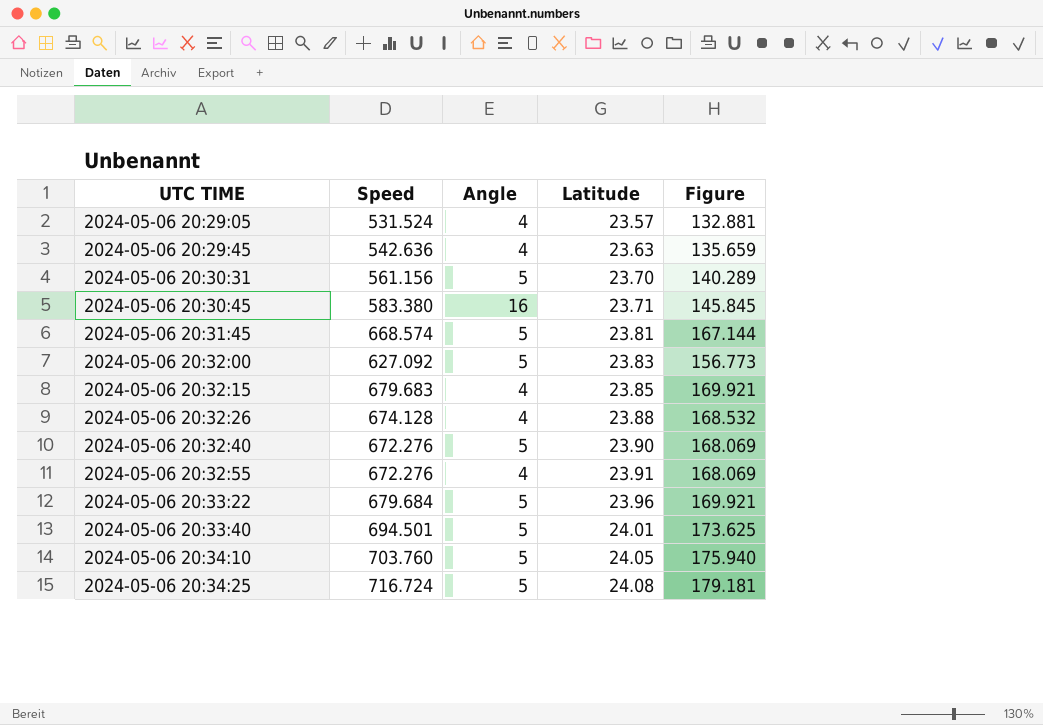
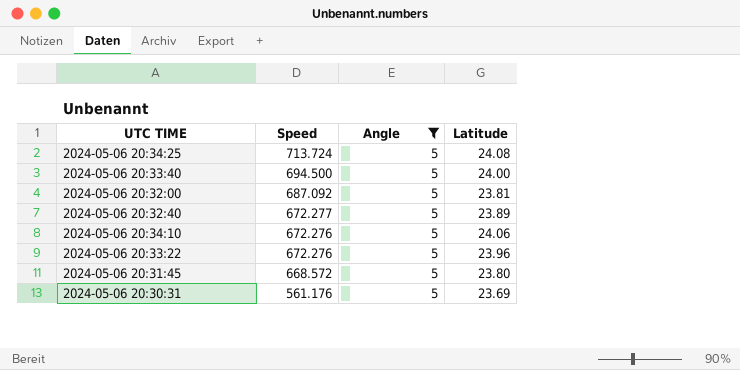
filter: none -> Angle = 5
row order: UTC TIME ascending -> Speed descending
column Figure | formula: [Speed] * 0.25 -> none
2024-05-06 20:34:25 | Speed: 716.724 -> 713.724
2024-05-06 20:33:40 | Speed: 694.501 -> 694.500
2024-05-06 20:33:40 | Latitude: 24.01 -> 24.00
2024-05-06 20:32:00 | Speed: 627.092 -> 687.092
2024-05-06 20:32:00 | Latitude: 23.83 -> 23.81
2024-05-06 20:32:40 | Speed: 672.276 -> 672.277
2024-05-06 20:32:40 | Latitude: 23.90 -> 23.89
2024-05-06 20:34:10 | Speed: 703.760 -> 672.276
2024-05-06 20:34:10 | Latitude: 24.05 -> 24.06
2024-05-06 20:33:22 | Speed: 679.684 -> 672.276
2024-05-06 20:31:45 | Speed: 668.574 -> 668.572
2024-05-06 20:31:45 | Latitude: 23.81 -> 23.80
2024-05-06 20:30:31 | Speed: 561.156 -> 561.176
2024-05-06 20:30:31 | Latitude: 23.70 -> 23.69

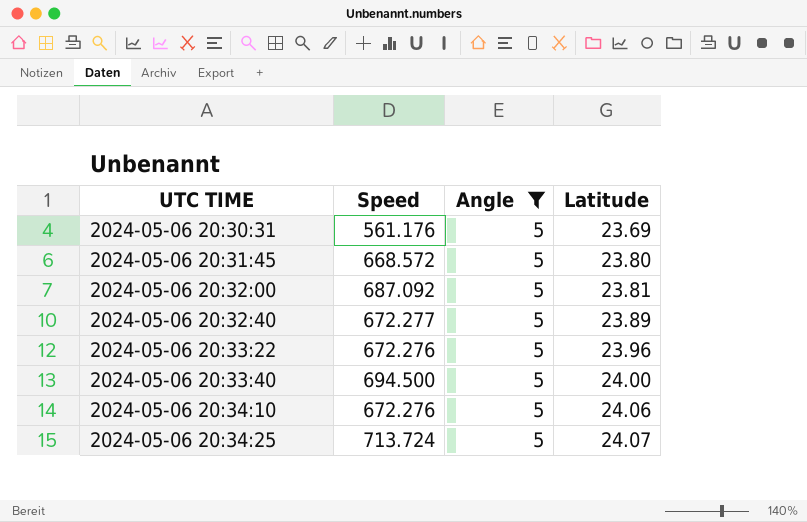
row order: Speed descending -> UTC TIME ascending
2024-05-06 20:34:25 | Latitude: 24.08 -> 24.07

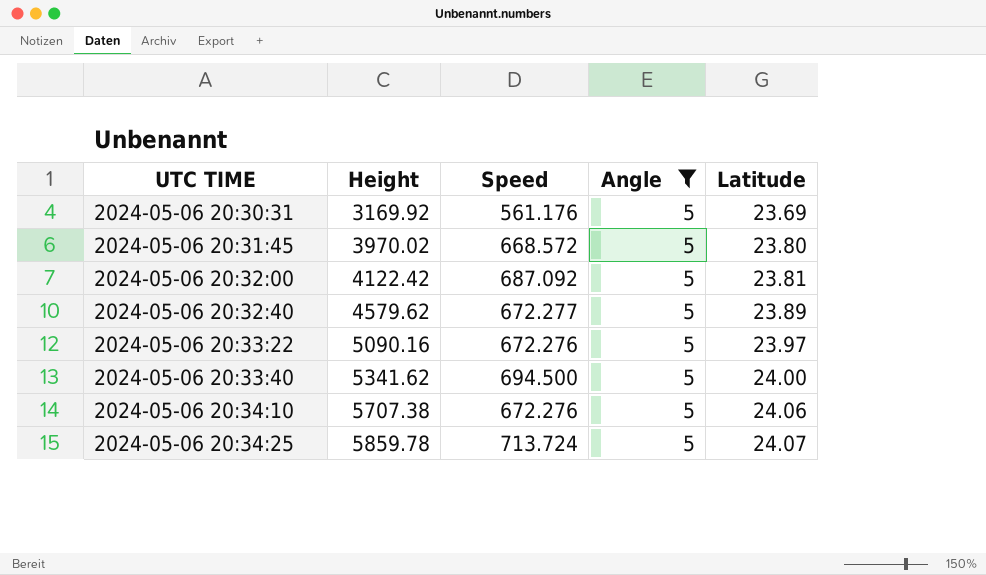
column Height | position: none -> 2
2024-05-06 20:33:22 | Latitude: 23.96 -> 23.97

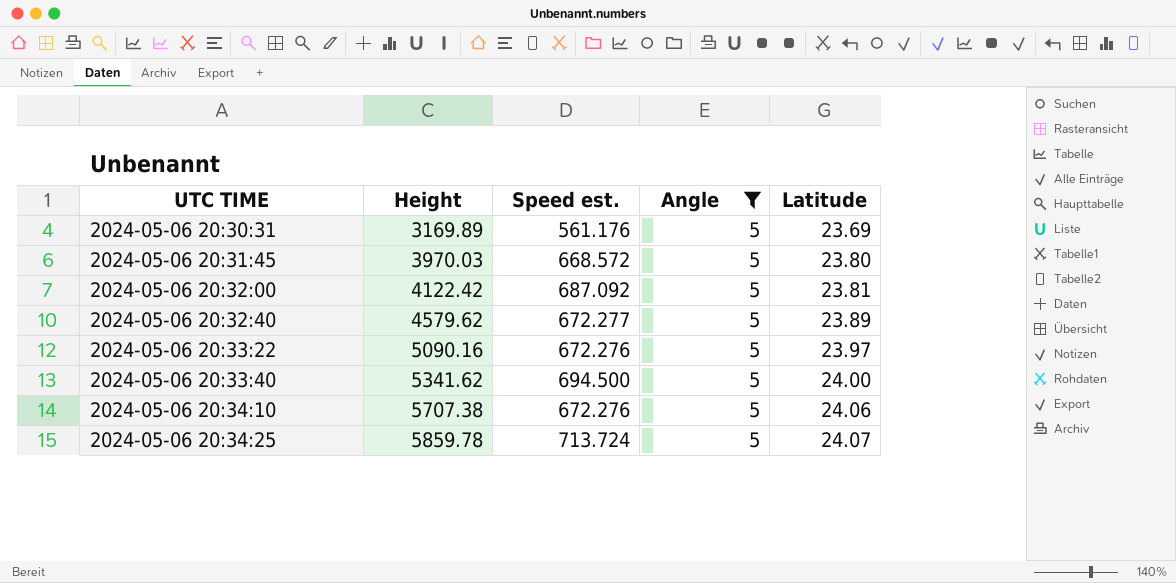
column name: Speed -> Speed est.
2024-05-06 20:30:31 | Height: 3169.92 -> 3169.89
2024-05-06 20:31:45 | Height: 3970.02 -> 3970.03

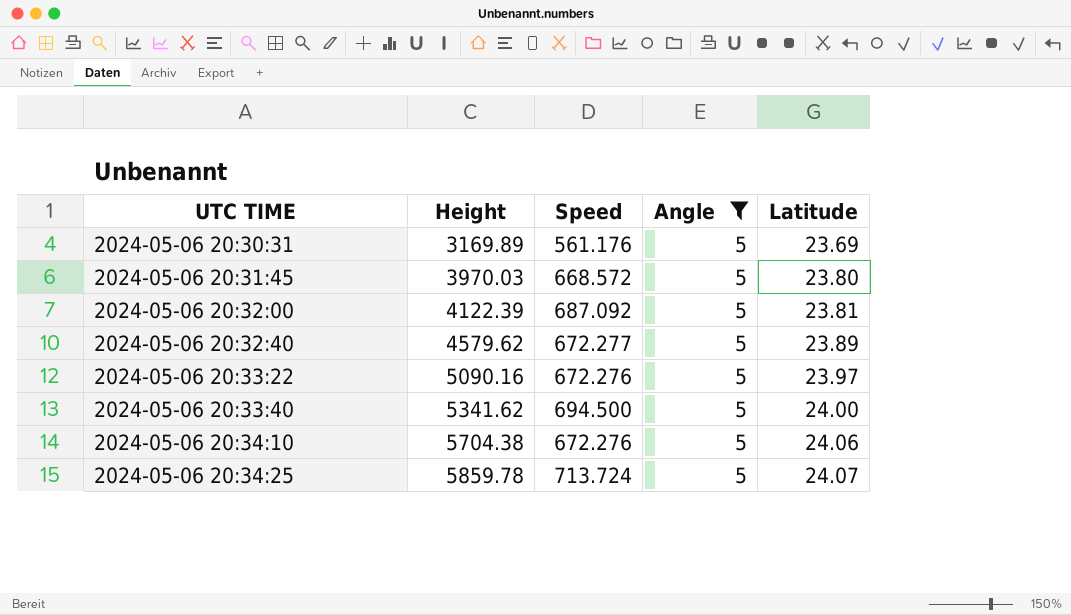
column name: Speed est. -> Speed
2024-05-06 20:32:00 | Height: 4122.42 -> 4122.39
2024-05-06 20:34:10 | Height: 5707.38 -> 5704.38

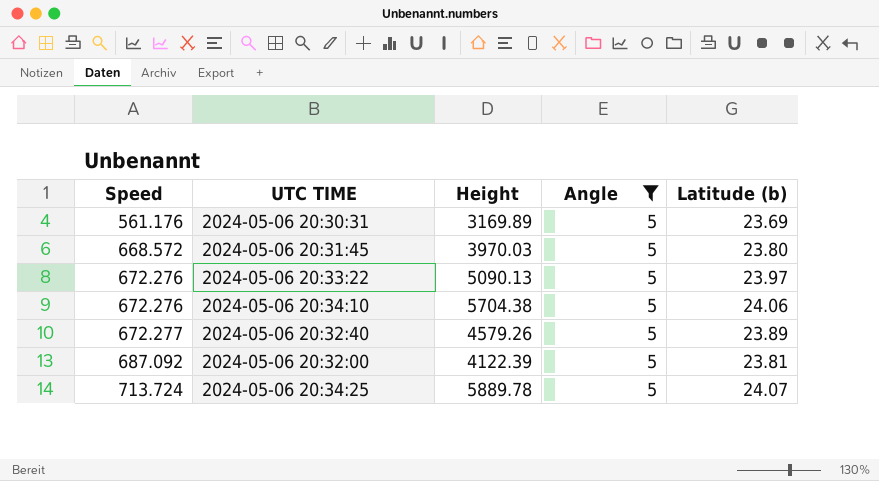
row order: UTC TIME ascending -> Speed ascending
column Speed | position: 3 -> 1
column name: Latitude -> Latitude (b)
row 2024-05-06 20:33:40: 5341.62 | 694.500 | 5 | 24.00 -> none
2024-05-06 20:33:22 | Height: 5090.16 -> 5090.13
2024-05-06 20:32:40 | Height: 4579.62 -> 4579.26
2024-05-06 20:34:25 | Height: 5859.78 -> 5889.78

